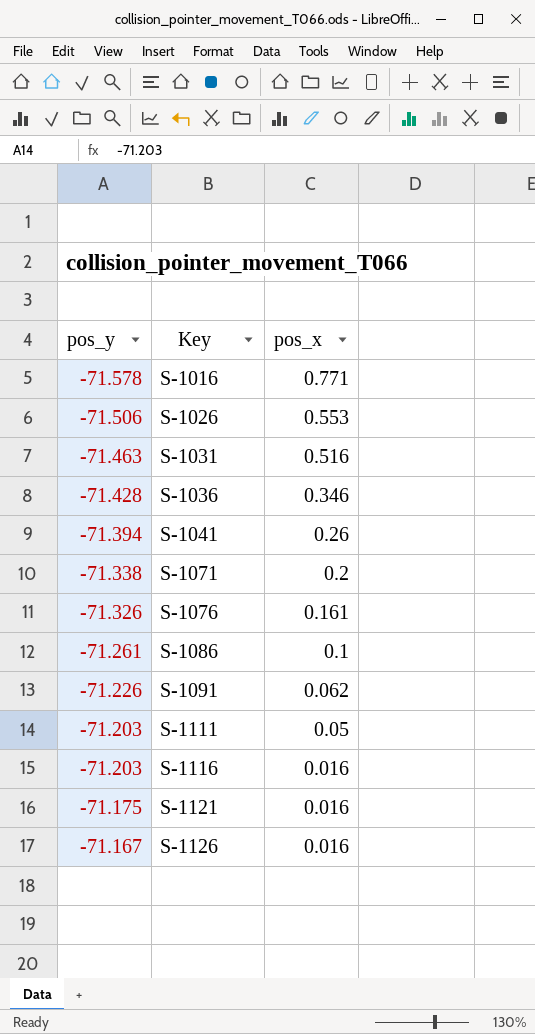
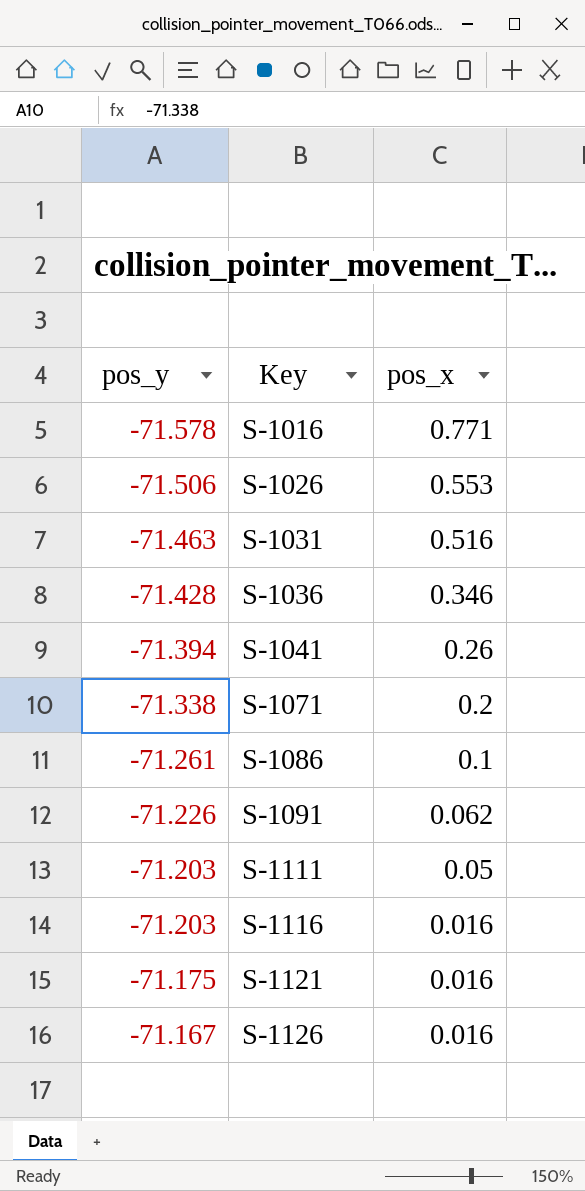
row S-1076: -71.326 | 0.161 -> none

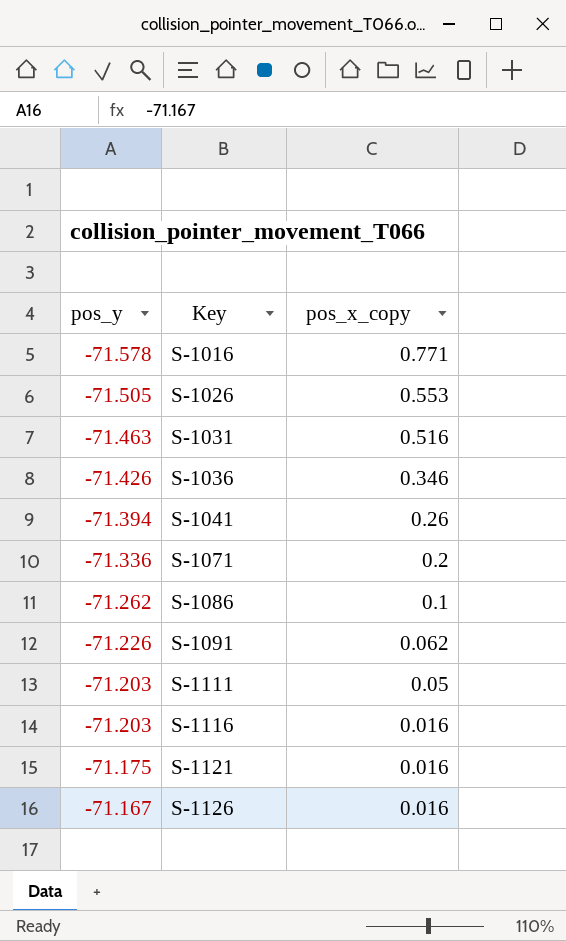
column name: pos_x -> pos_x_copy
S-1026 | pos_y: -71.506 -> -71.505
S-1036 | pos_y: -71.428 -> -71.426
S-1071 | pos_y: -71.338 -> -71.336
S-1086 | pos_y: -71.261 -> -71.262

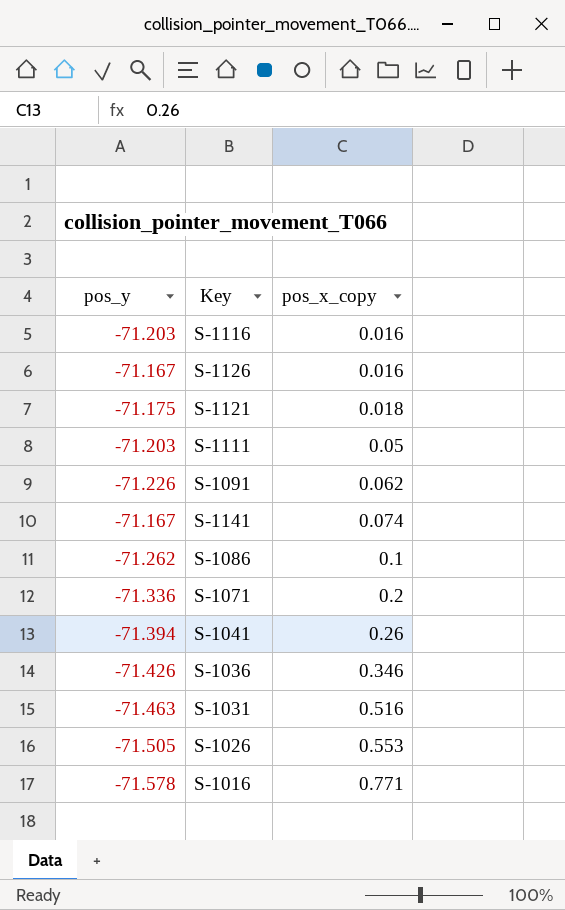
row order: pos_y ascending -> pos_x_copy ascending
S-1121 | pos_x_copy: 0.016 -> 0.018
row S-1141: none -> -71.167 | 0.074

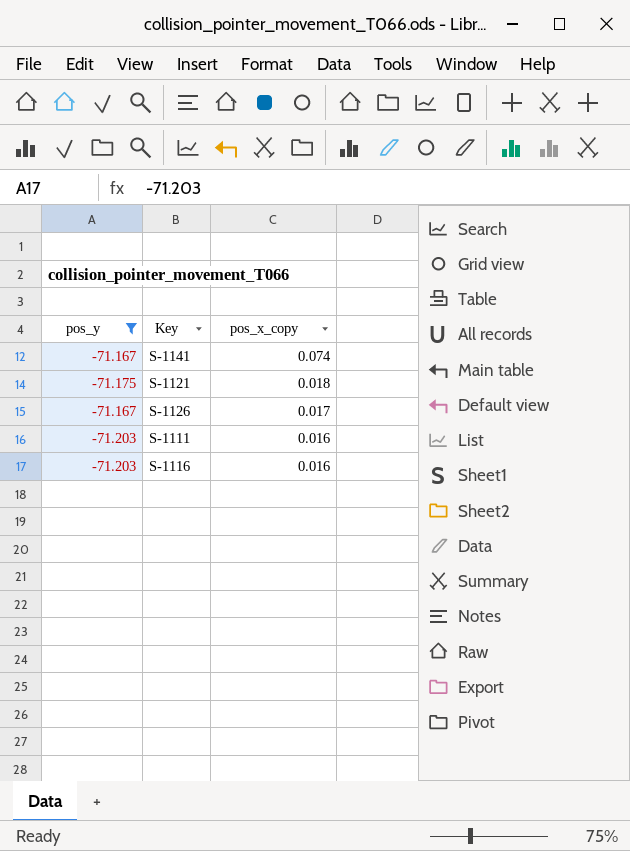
filter: none -> pos_y >= -71.203
row order: pos_x_copy ascending -> pos_x_copy descending
S-1126 | pos_x_copy: 0.016 -> 0.017
S-1111 | pos_x_copy: 0.05 -> 0.016

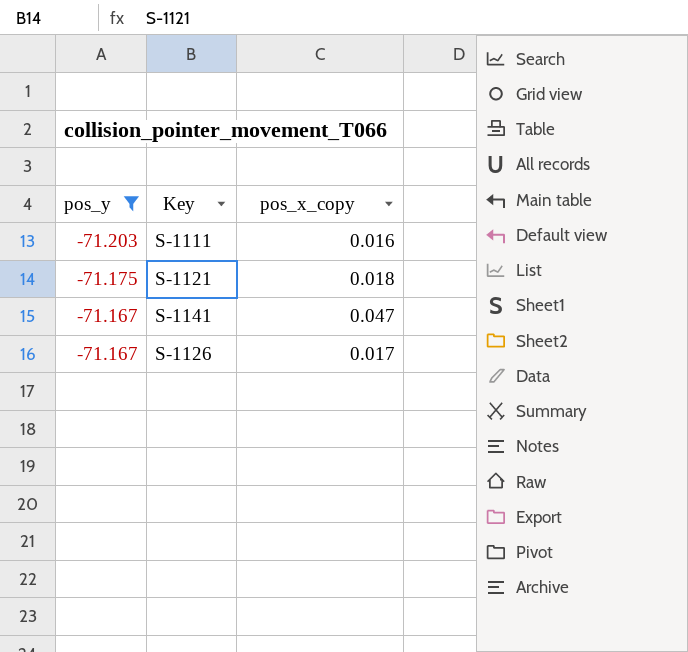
row order: pos_x_copy descending -> pos_y ascending
row S-1116: -71.203 | 0.016 -> none
S-1141 | pos_x_copy: 0.074 -> 0.047

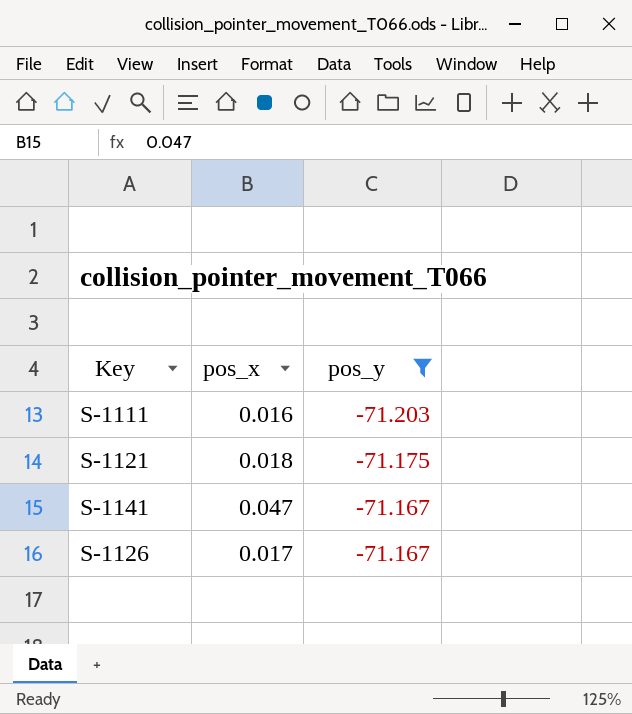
column name: pos_x_copy -> pos_x
column pos_y | position: 1 -> 3

